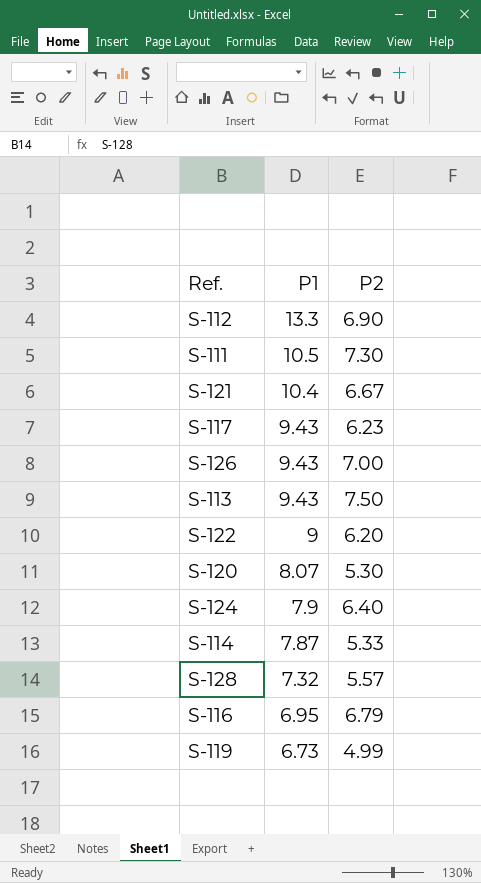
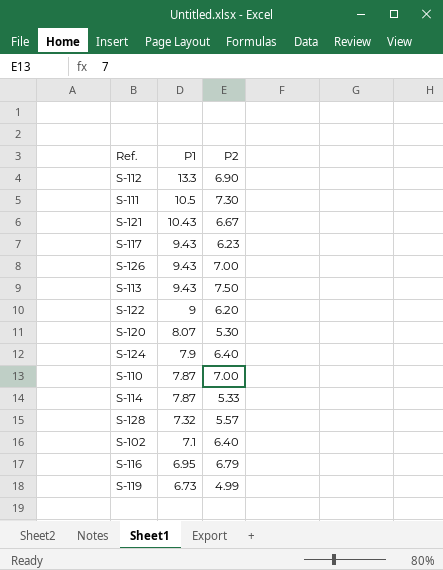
S-121 | P1: 10.4 -> 10.43
row S-110: none -> 7.87 | 7.00
row S-102: none -> 7.1 | 6.40

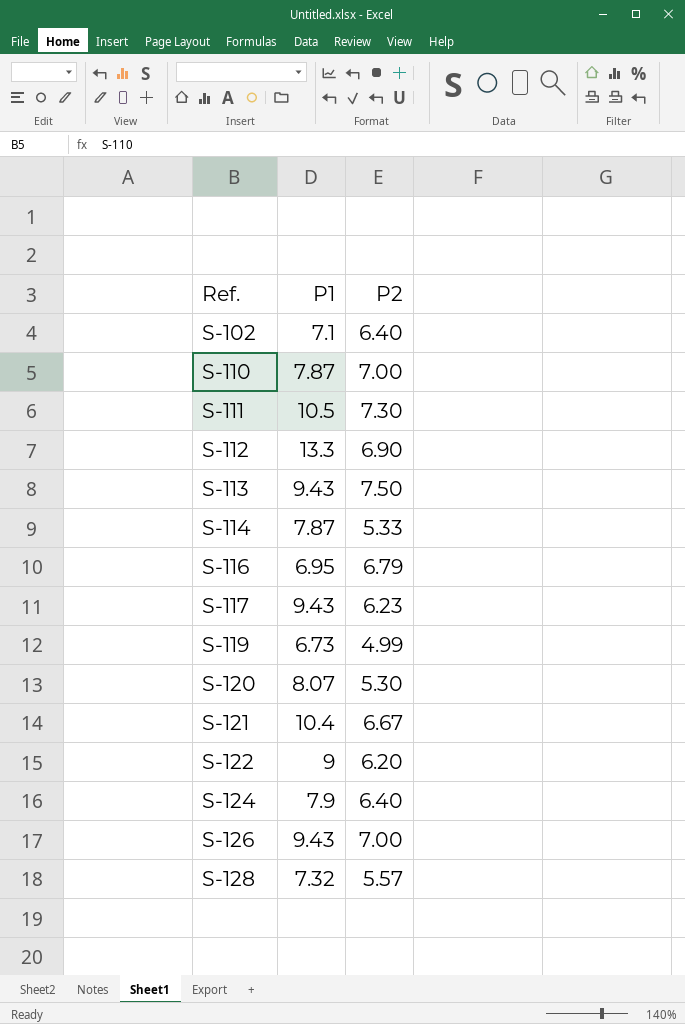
row order: P1 descending -> Ref. ascending
S-121 | P1: 10.43 -> 10.4

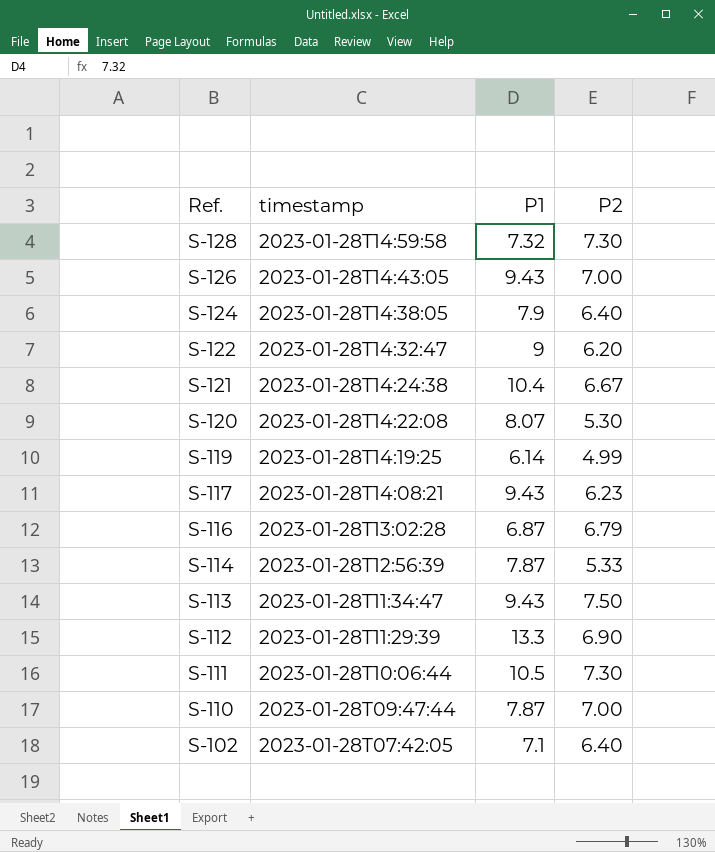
row order: Ref. ascending -> Ref. descending
column timestamp | position: none -> 2
S-128 | P2: 5.57 -> 7.30
S-119 | P1: 6.73 -> 6.14
S-116 | P1: 6.95 -> 6.87

